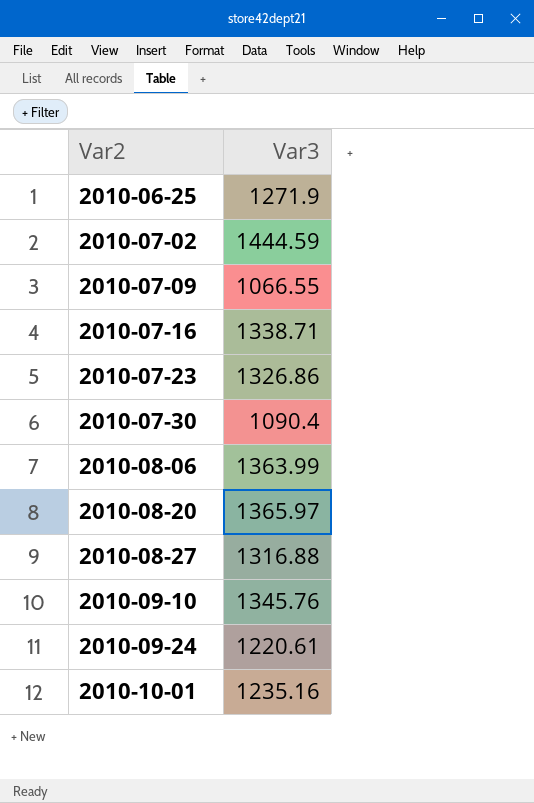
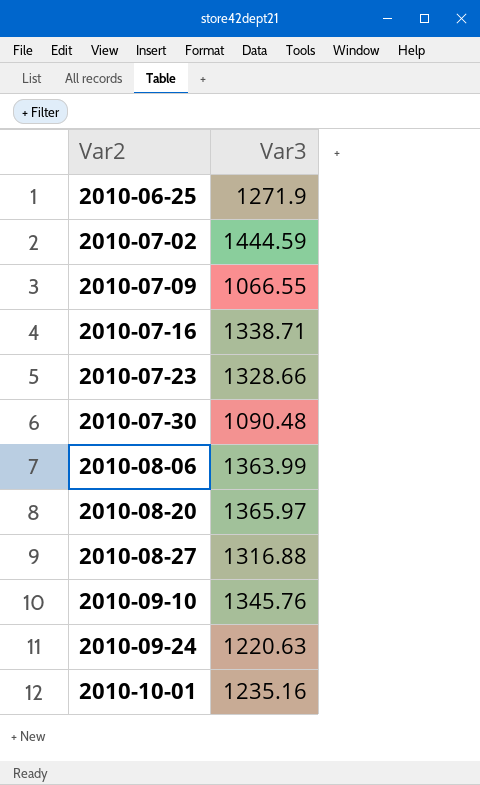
2010-07-23 | Var3: 1326.86 -> 1328.66
2010-07-30 | Var3: 1090.4 -> 1090.48
2010-09-24 | Var3: 1220.61 -> 1220.63

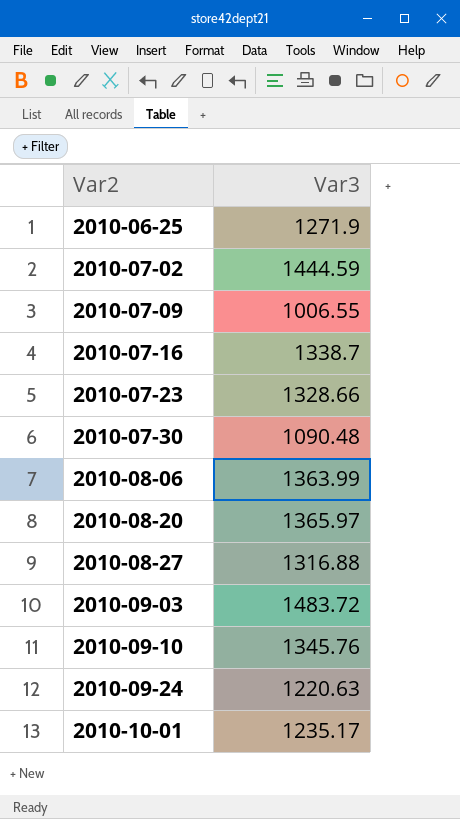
2010-07-09 | Var3: 1066.55 -> 1006.55
2010-07-16 | Var3: 1338.71 -> 1338.7
row 2010-09-03: none -> 1483.72
2010-10-01 | Var3: 1235.16 -> 1235.17

